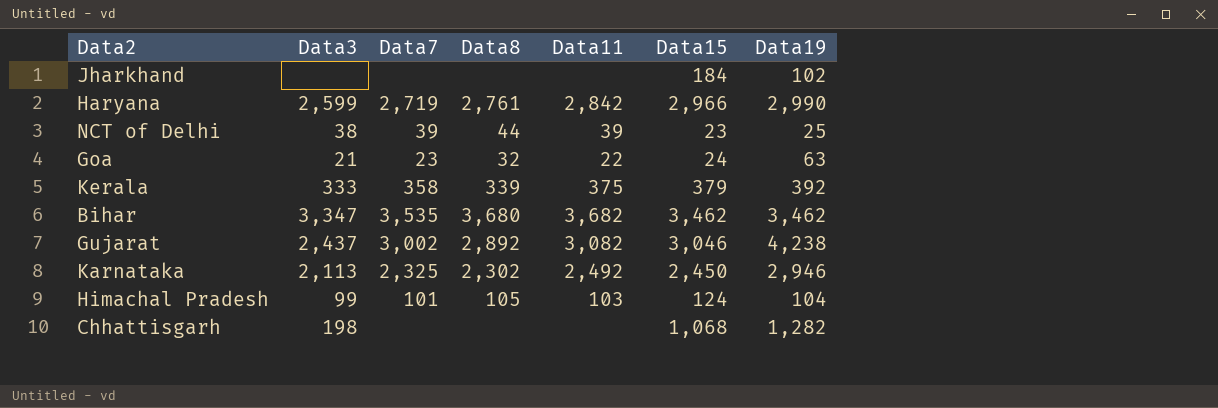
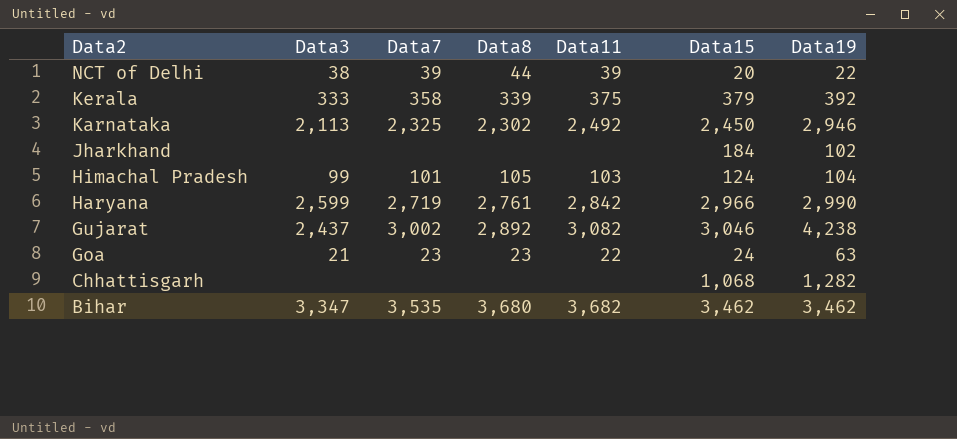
row order: none -> Data2 descending
NCT of Delhi | Data15: 23 -> 20
NCT of Delhi | Data19: 25 -> 22
Goa | Data8: 32 -> 23
Chhattisgarh | Data3: 198 -> none

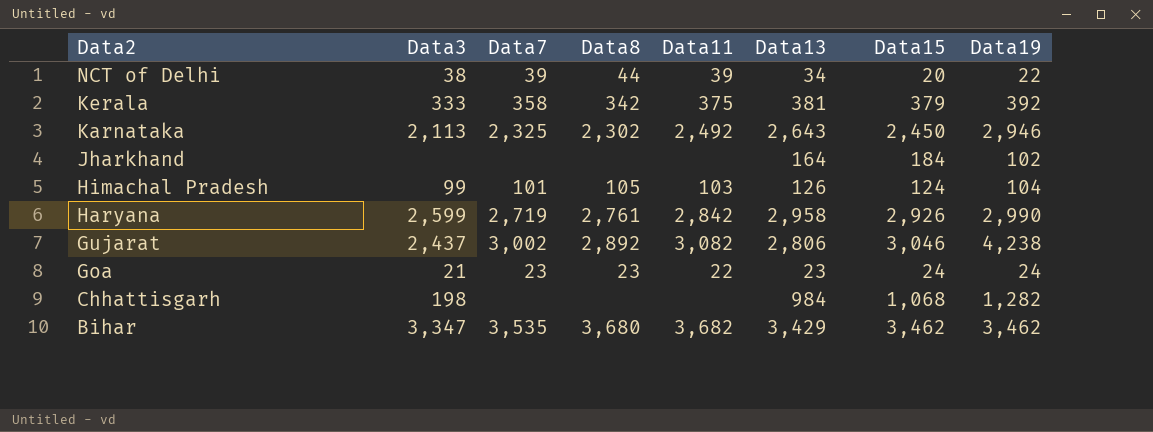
column Data13 | position: none -> 6
Kerala | Data8: 339 -> 342
Haryana | Data15: 2,966 -> 2,926
Goa | Data19: 63 -> 24
Chhattisgarh | Data3: none -> 198

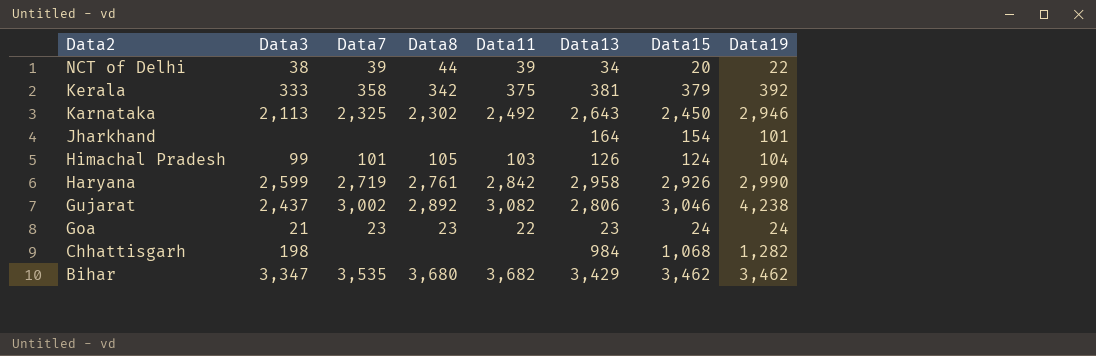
Jharkhand | Data15: 184 -> 154
Jharkhand | Data19: 102 -> 101

